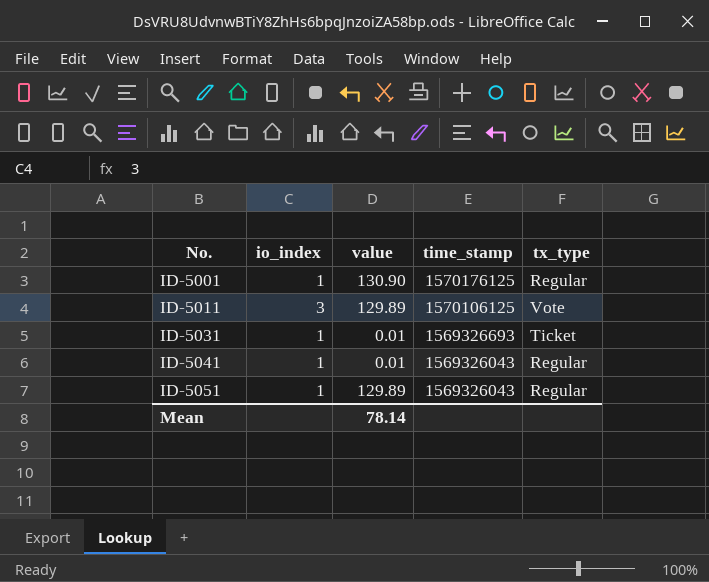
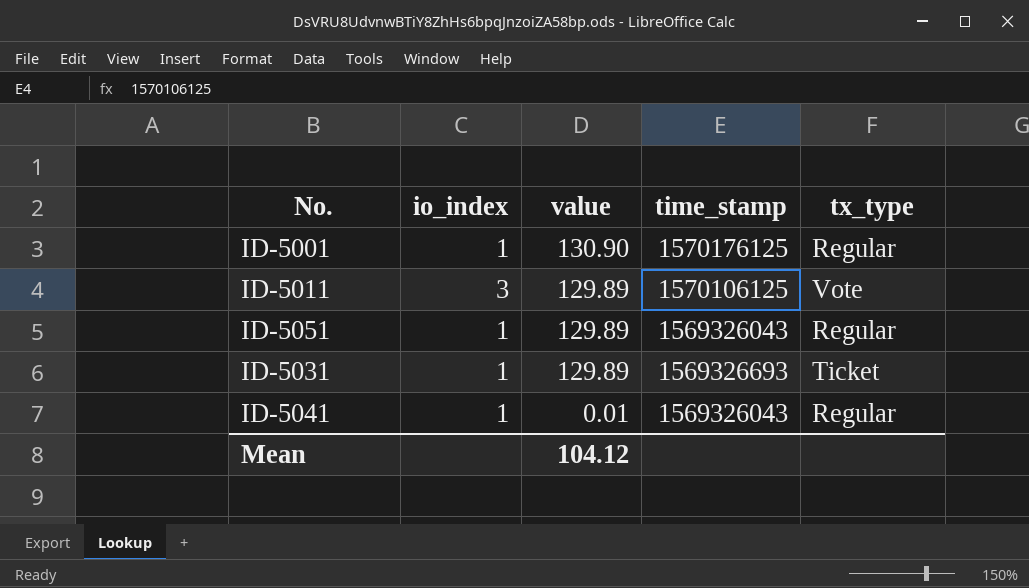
row order: No. ascending -> value descending
ID-5031 | value: 0.01 -> 129.89
Mean | value: 78.14 -> 104.12

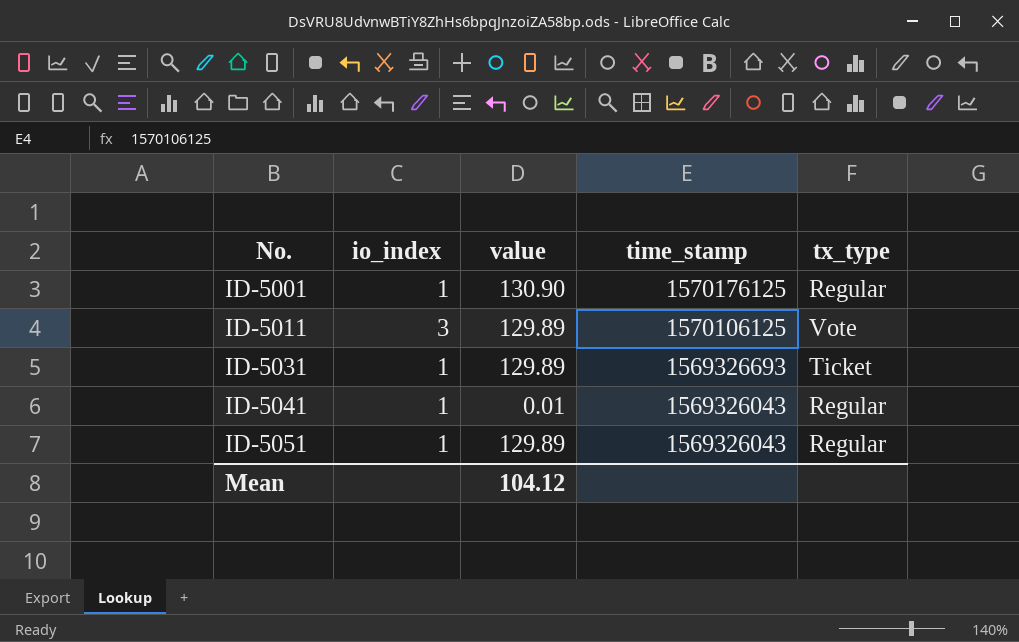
row order: value descending -> No. ascending

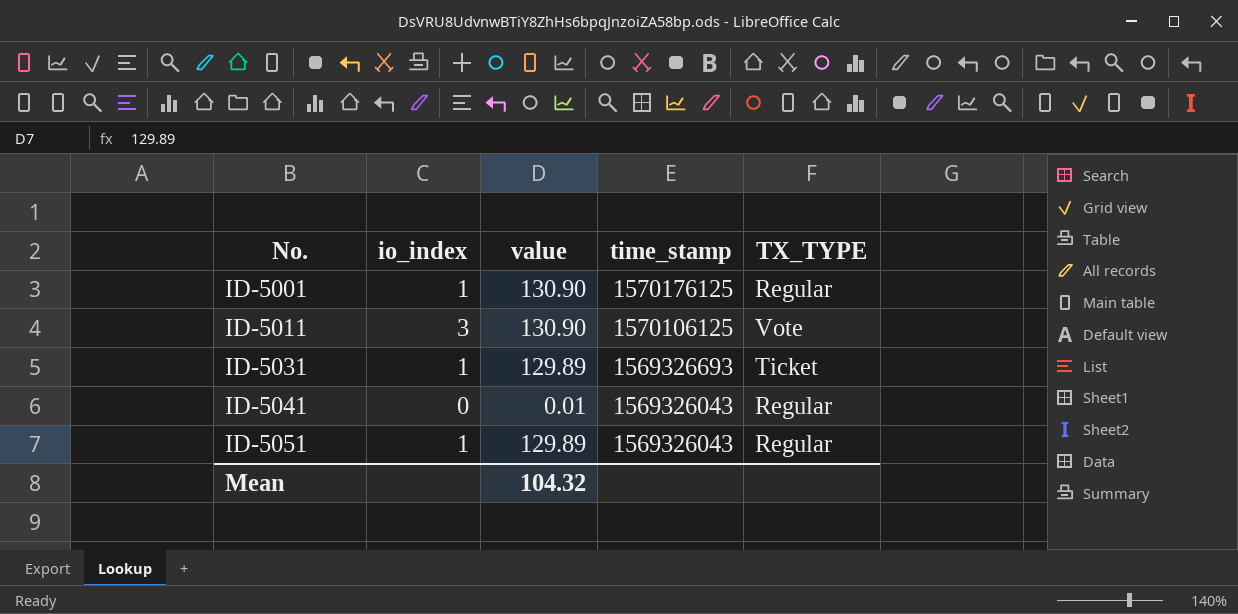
column name: tx_type -> TX_TYPE
ID-5011 | value: 129.89 -> 130.90
ID-5041 | io_index: 1 -> 0
Mean | value: 104.12 -> 104.32

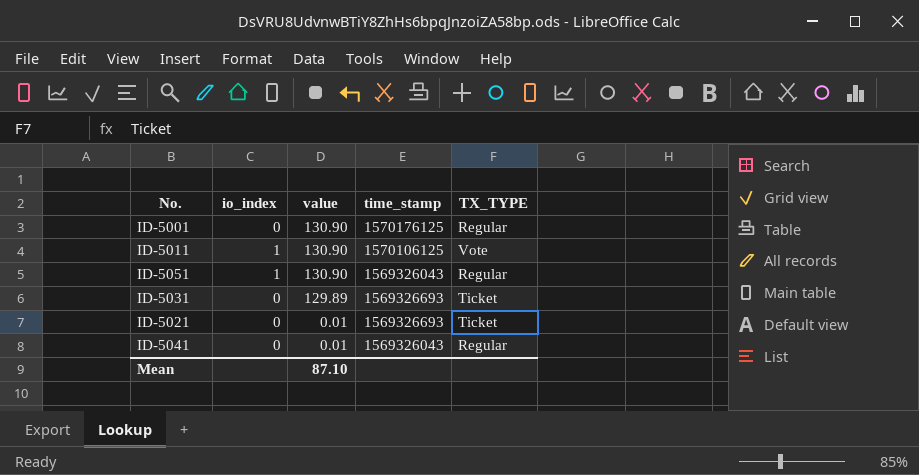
row order: No. ascending -> value descending
ID-5001 | io_index: 1 -> 0
ID-5011 | io_index: 3 -> 1
ID-5051 | value: 129.89 -> 130.90
ID-5031 | io_index: 1 -> 0
row ID-5021: none -> 0 | 0.01 | 1569326693 | Ticket
Mean | value: 104.32 -> 87.10

